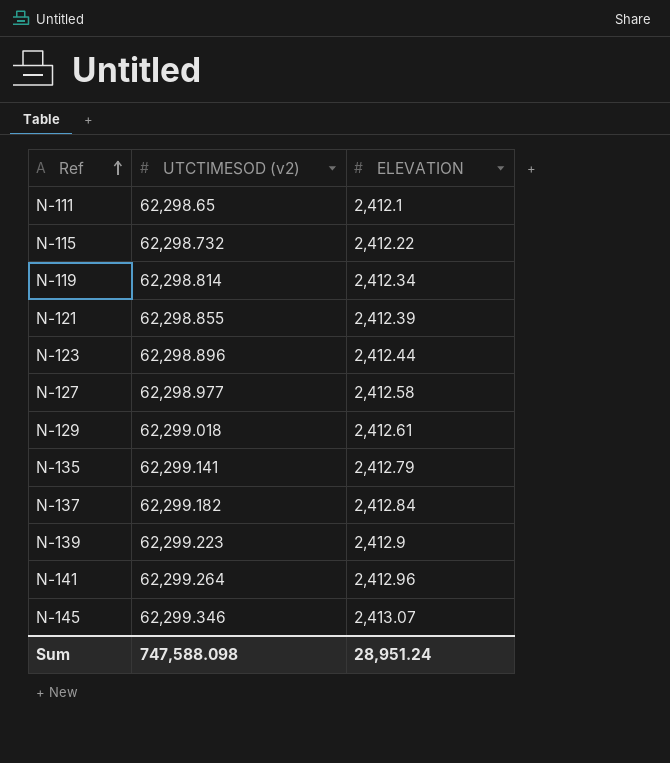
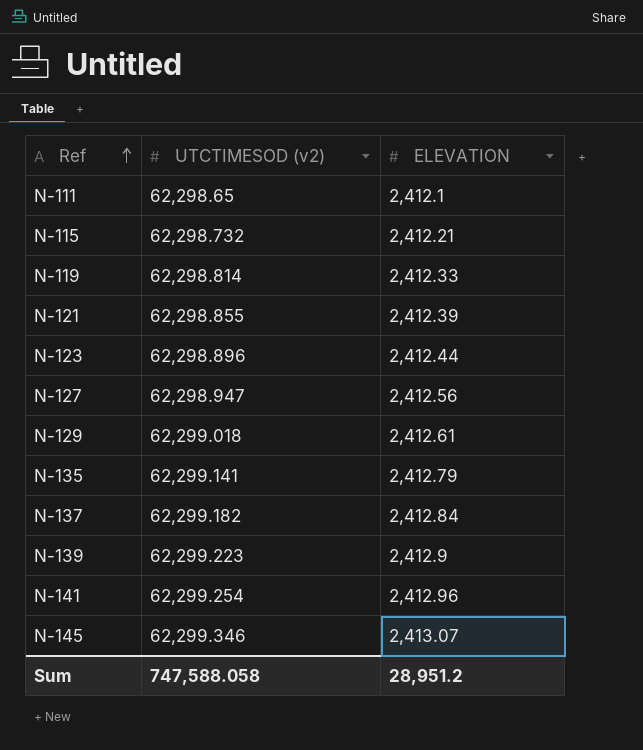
N-115 | ELEVATION: 2,412.22 -> 2,412.21
N-119 | ELEVATION: 2,412.34 -> 2,412.33
N-127 | UTCTIMESOD (v2): 62,298.977 -> 62,298.947
N-127 | ELEVATION: 2,412.58 -> 2,412.56
N-141 | UTCTIMESOD (v2): 62,299.264 -> 62,299.254
Sum | UTCTIMESOD (v2): 747,588.098 -> 747,588.058
Sum | ELEVATION: 28,951.24 -> 28,951.2

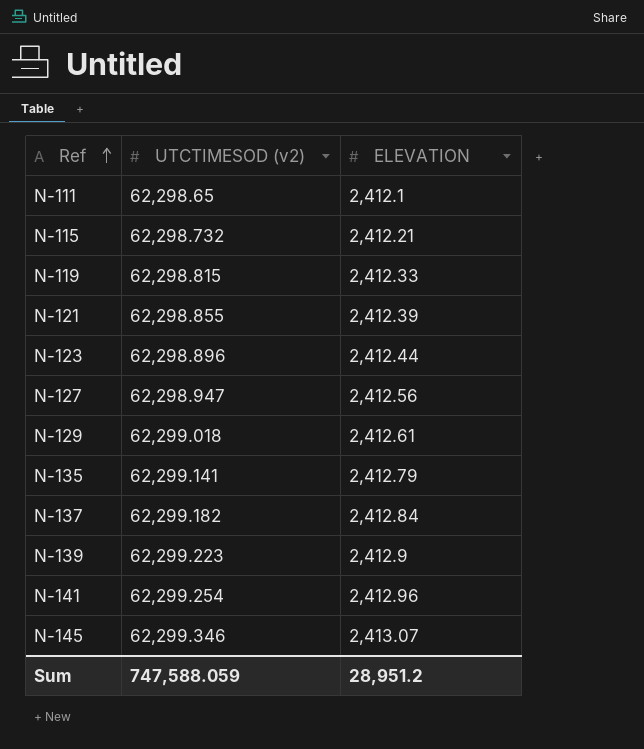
N-119 | UTCTIMESOD (v2): 62,298.814 -> 62,298.815
Sum | UTCTIMESOD (v2): 747,588.058 -> 747,588.059

